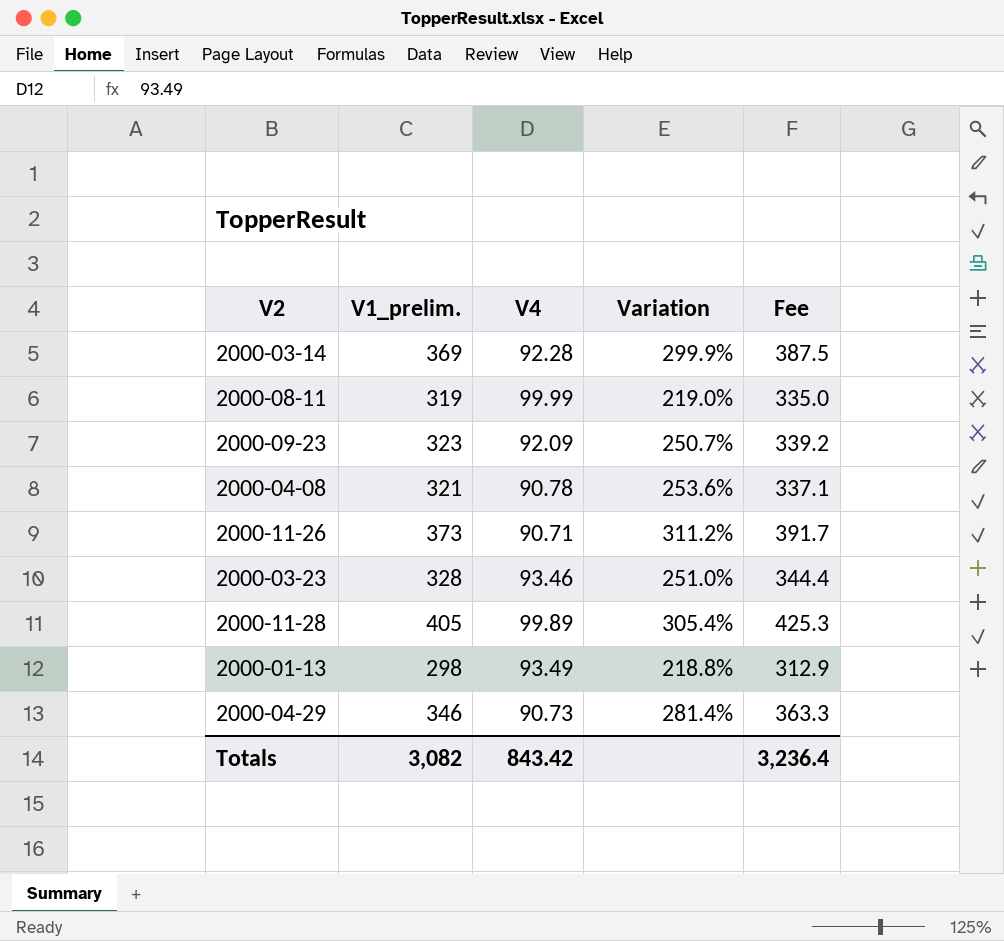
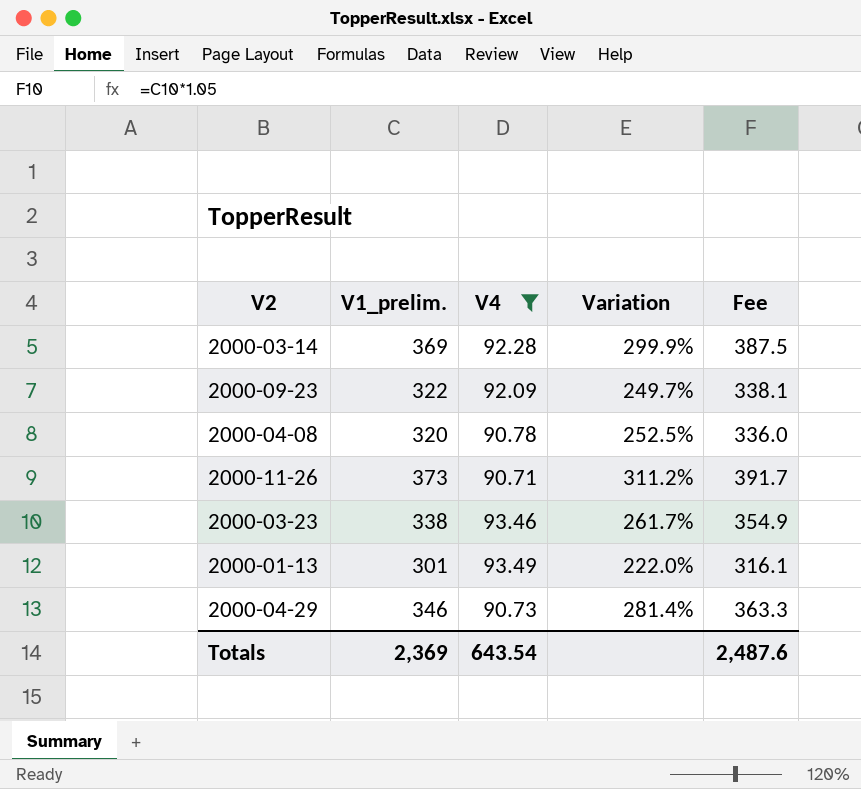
filter: none -> V4 <= 93.49
2000-09-23 | V1_prelim.: 323 -> 322
2000-09-23 | Variation: 250.7% -> 249.7%
2000-09-23 | Fee: 339.2 -> 338.1
2000-04-08 | V1_prelim.: 321 -> 320
2000-04-08 | Variation: 253.6% -> 252.5%
2000-04-08 | Fee: 337.1 -> 336.0
2000-03-23 | V1_prelim.: 328 -> 338
2000-03-23 | Variation: 251.0% -> 261.7%
2000-03-23 | Fee: 344.4 -> 354.9
2000-01-13 | V1_prelim.: 298 -> 301
2000-01-13 | Variation: 218.8% -> 222.0%
2000-01-13 | Fee: 312.9 -> 316.1
Totals | V1_prelim.: 3,082 -> 2,369
Totals | V4: 843.42 -> 643.54
Totals | Fee: 3,236.4 -> 2,487.6

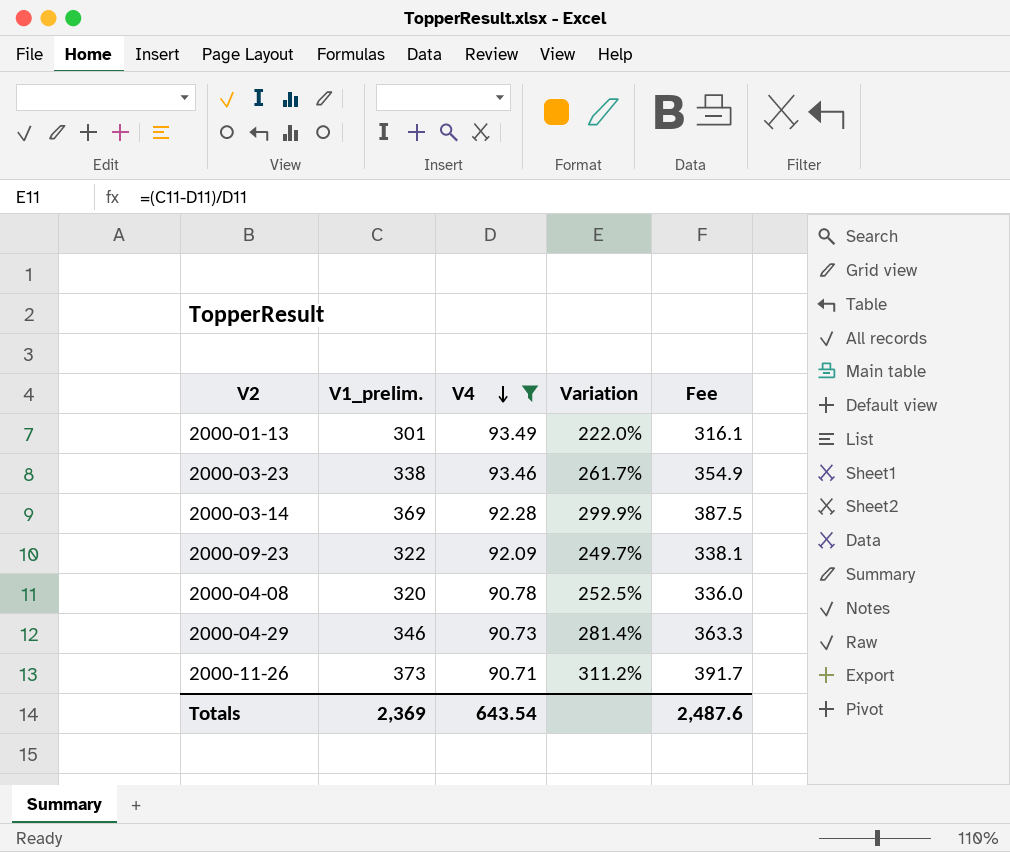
row order: none -> V4 descending

